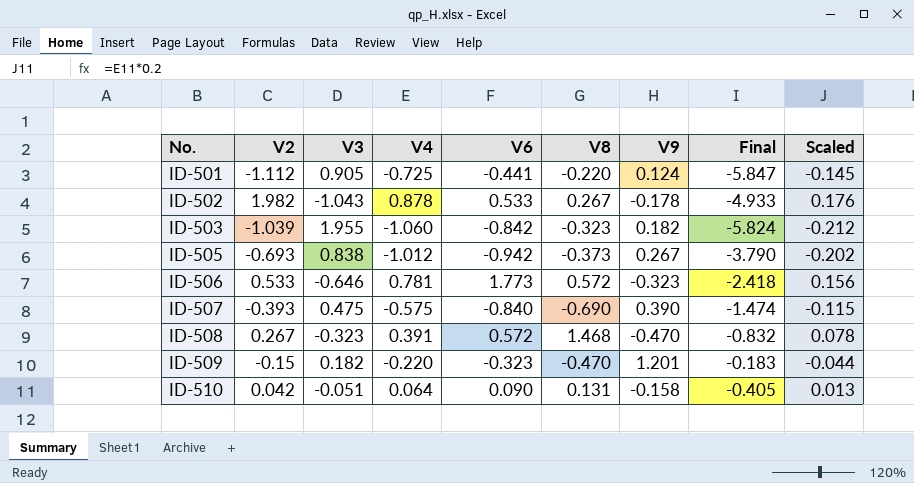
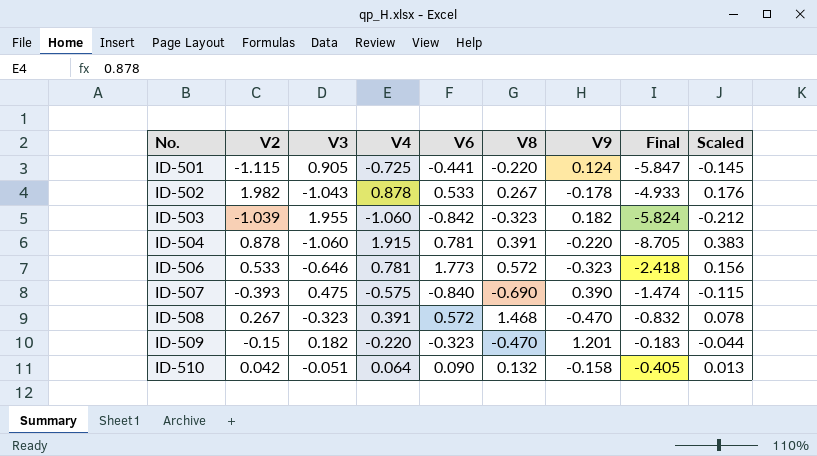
row ID-505: -0.693 | 0.838 | -1.012 | -0.942 | -0.373 | 0.267 | -3.790 | -0.202 -> none
ID-501 | V2: -1.112 -> -1.115
row ID-504: none -> 0.878 | -1.060 | 1.915 | 0.781 | 0.391 | -0.220 | -8.705 | 0.383
ID-510 | V8: 0.131 -> 0.132

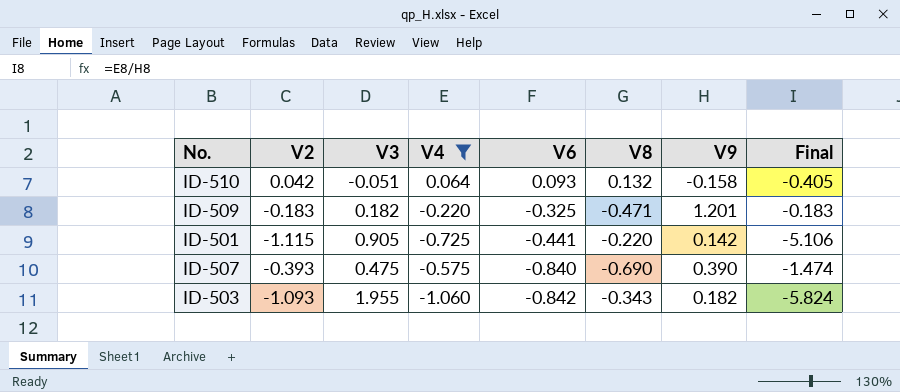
filter: none -> V4 <= 0.064
row order: No. ascending -> V6 descending
column Scaled | formula: [V4] * 0.2 -> none
ID-510 | V6: 0.090 -> 0.093
ID-509 | V2: -0.15 -> -0.183
ID-509 | V6: -0.323 -> -0.325
ID-509 | V8: -0.470 -> -0.471
ID-501 | V9: 0.124 -> 0.142
ID-501 | Final: -5.847 -> -5.106
ID-503 | V2: -1.039 -> -1.093
ID-503 | V8: -0.323 -> -0.343

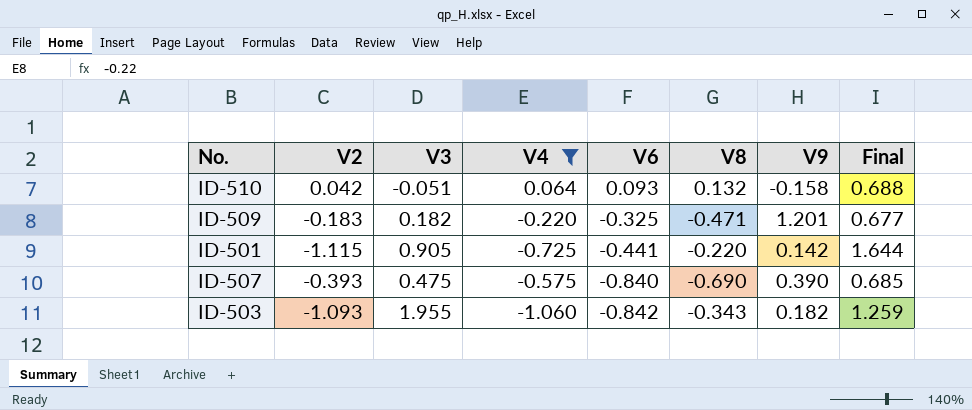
column Final | formula: [V4] / [V9] -> [V4] / [V6]

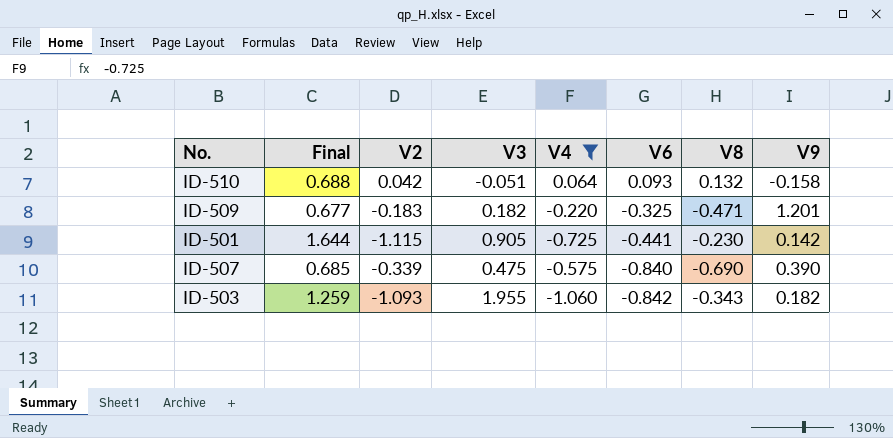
column Final | position: 8 -> 2
ID-501 | V8: -0.220 -> -0.230
ID-507 | V2: -0.393 -> -0.339

